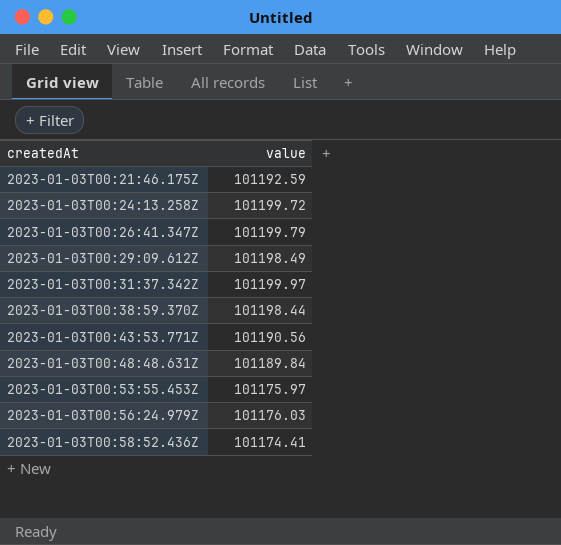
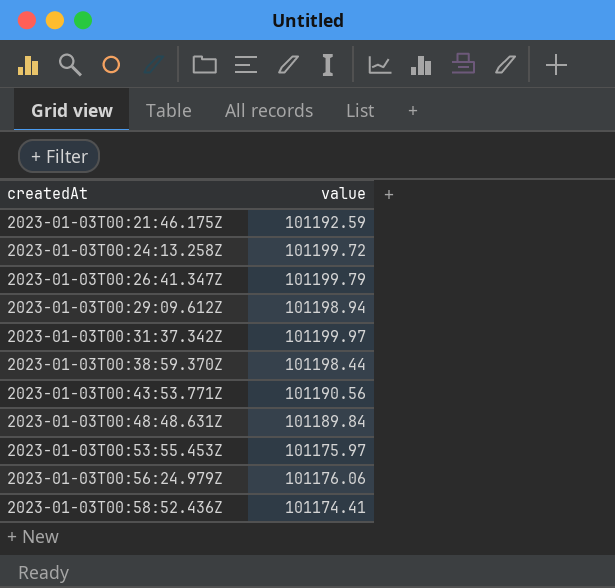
2023-01-03T00:29:09.612Z | value: 101198.49 -> 101198.94
2023-01-03T00:56:24.979Z | value: 101176.03 -> 101176.06

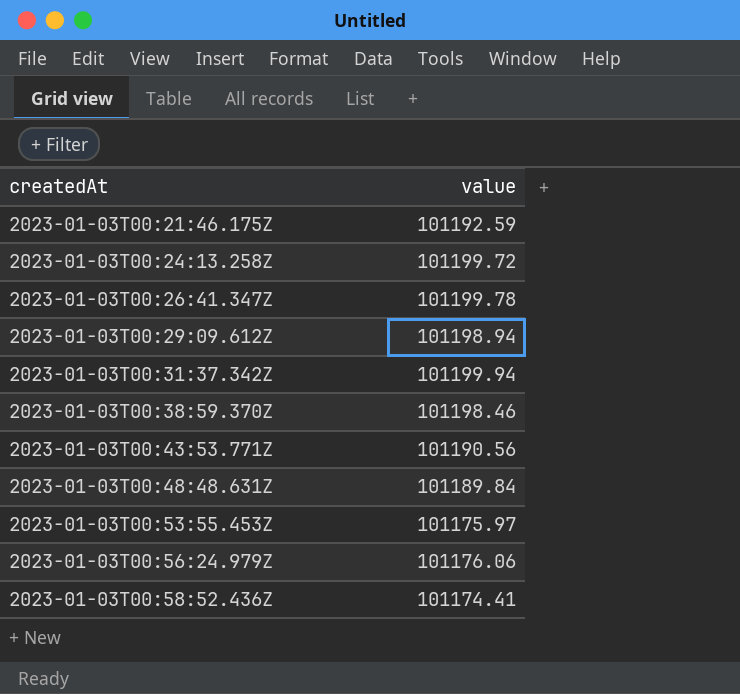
2023-01-03T00:26:41.347Z | value: 101199.79 -> 101199.78
2023-01-03T00:31:37.342Z | value: 101199.97 -> 101199.94
2023-01-03T00:38:59.370Z | value: 101198.44 -> 101198.46

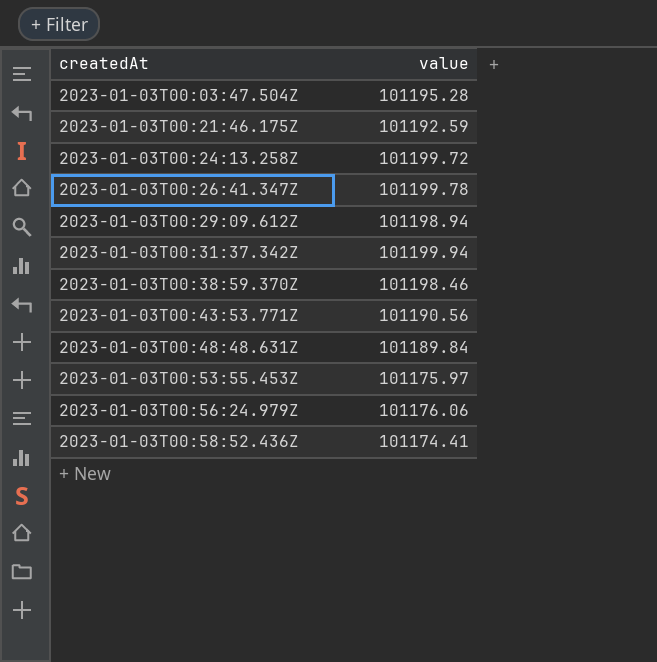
row 2023-01-03T00:03:47.504Z: none -> 101195.28

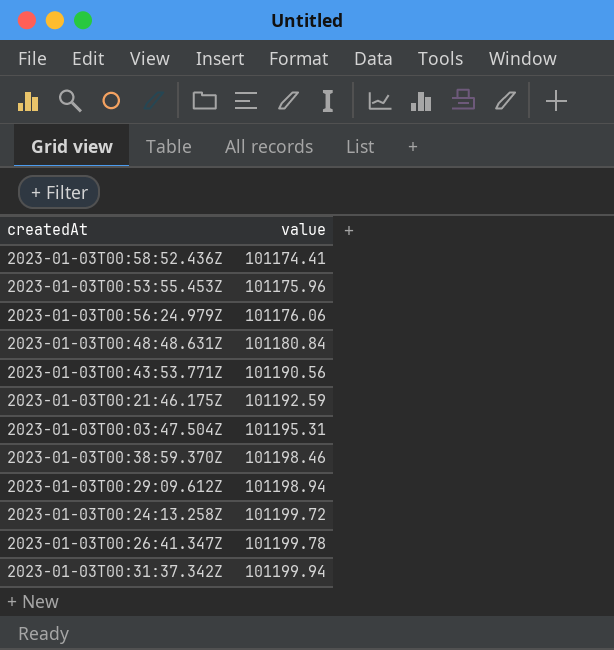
row order: createdAt ascending -> value ascending
2023-01-03T00:53:55.453Z | value: 101175.97 -> 101175.96
2023-01-03T00:48:48.631Z | value: 101189.84 -> 101180.84
2023-01-03T00:03:47.504Z | value: 101195.28 -> 101195.31

